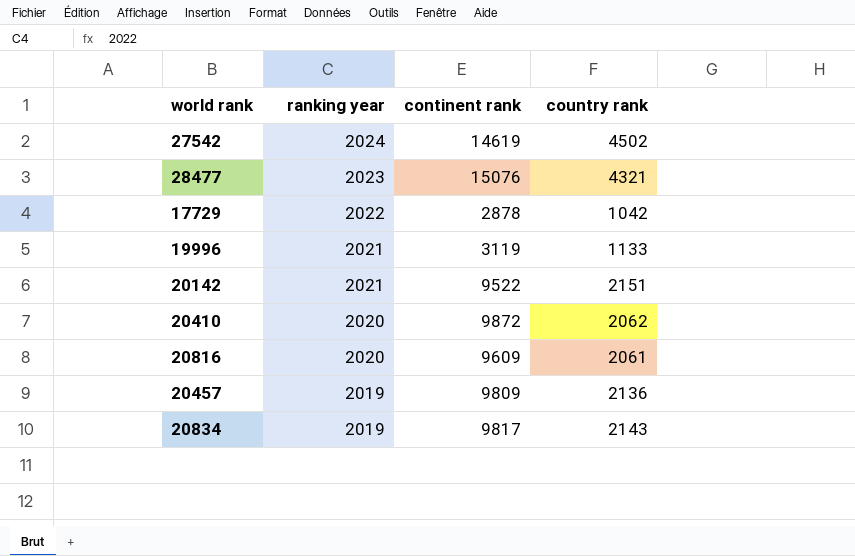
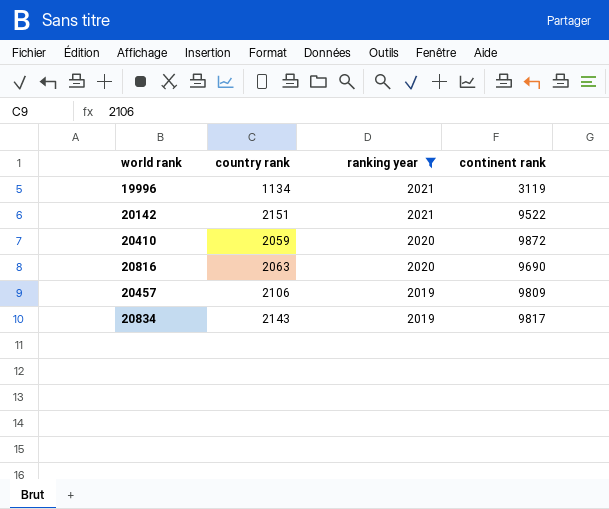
filter: none -> ranking year <= 2021
column country rank | position: 4 -> 2
19996 | country rank: 1133 -> 1134
20410 | country rank: 2062 -> 2059
20816 | country rank: 2061 -> 2063
20816 | continent rank: 9609 -> 9690
20457 | country rank: 2136 -> 2106

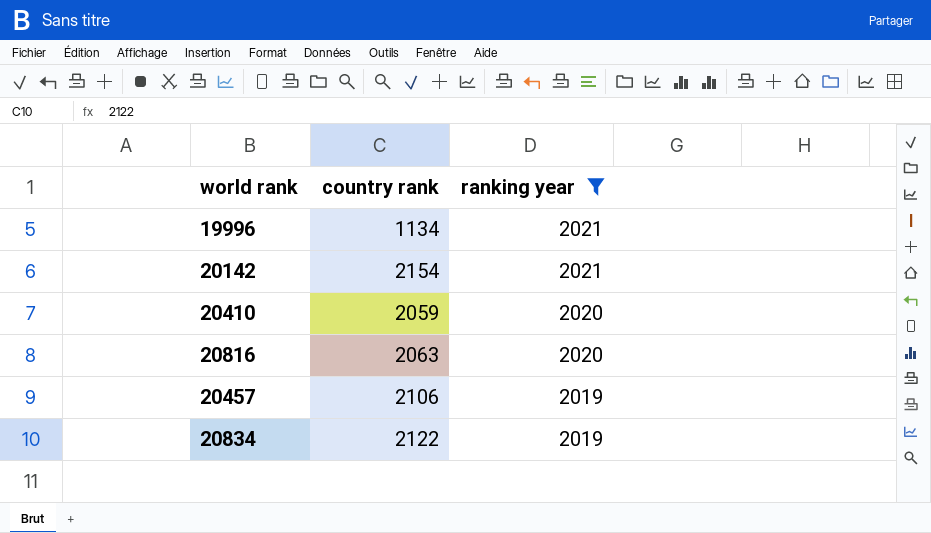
column continent rank | position: 4 -> none
20142 | country rank: 2151 -> 2154
20834 | country rank: 2143 -> 2122

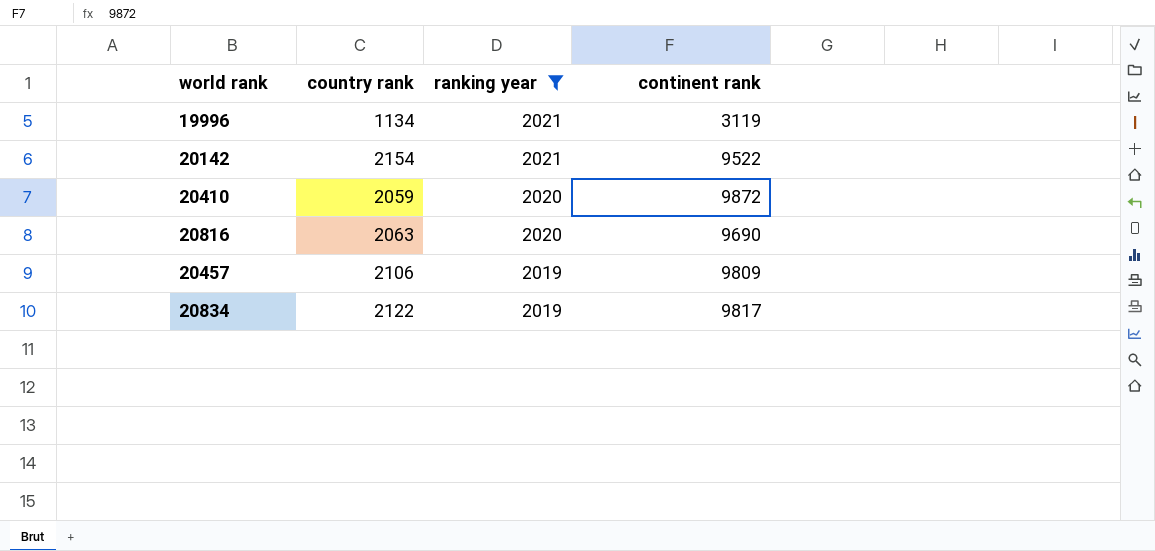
column continent rank | position: none -> 4

